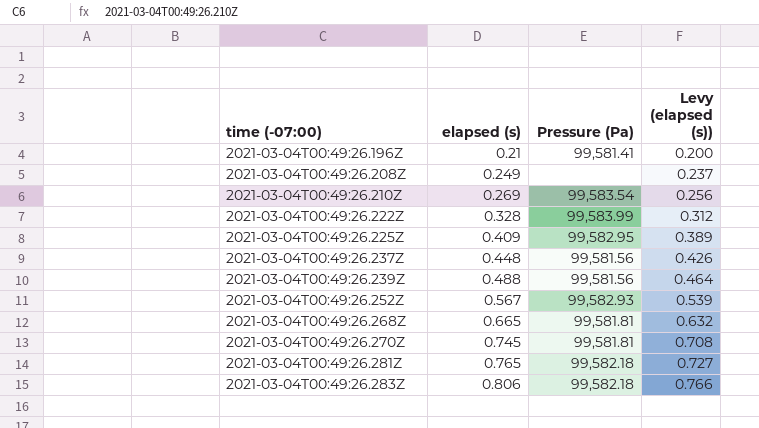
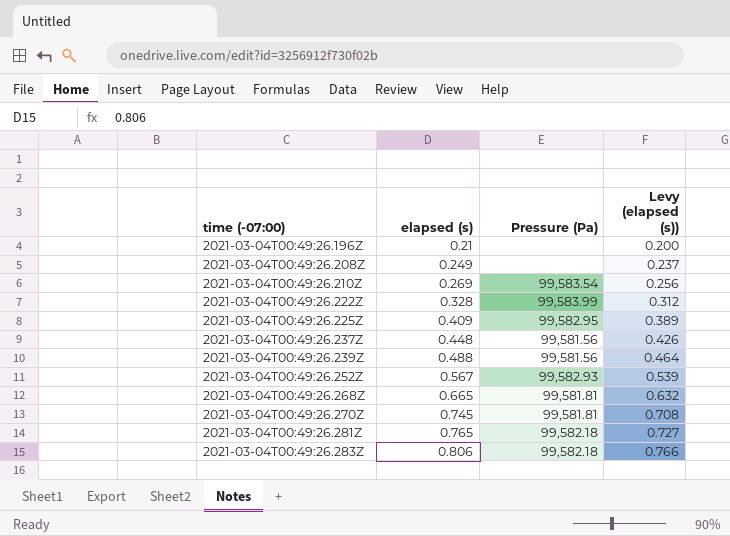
2021-03-04T00:49:26.196Z | Pressure (Pa): 99,581.41 -> none

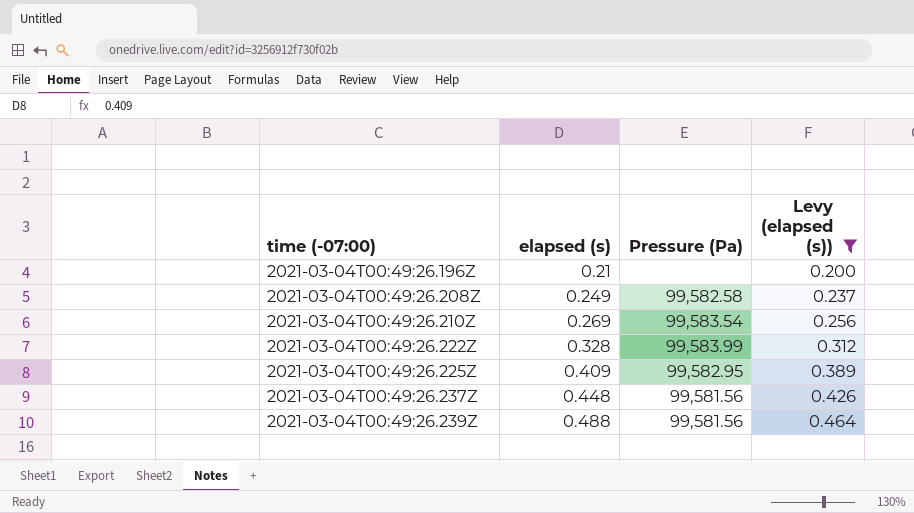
filter: none -> Levy (elapsed (s)) <= 0.464
2021-03-04T00:49:26.208Z | Pressure (Pa): none -> 99,582.58

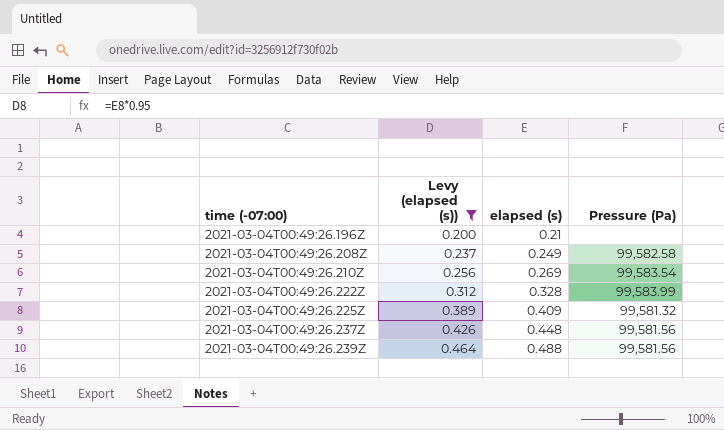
column Levy (elapsed (s)) | position: 4 -> 2
2021-03-04T00:49:26.225Z | Pressure (Pa): 99,582.95 -> 99,581.32

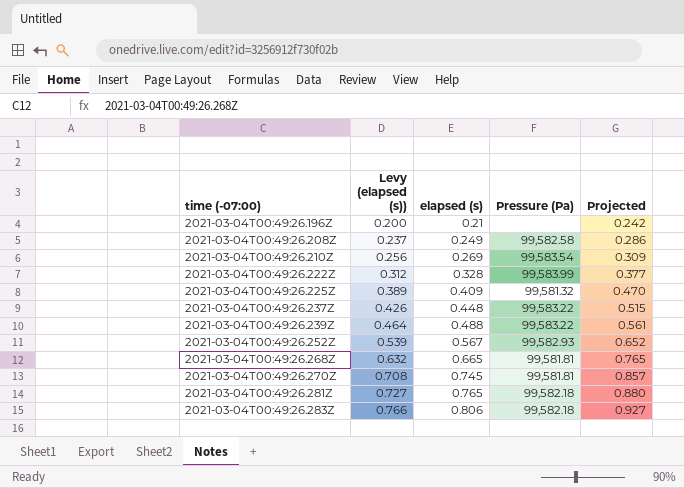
filter: Levy (elapsed (s)) <= 0.464 -> none
column Projected | formula: none -> [elapsed (s)] * 1.15
2021-03-04T00:49:26.237Z | Pressure (Pa): 99,581.56 -> 99,583.22
2021-03-04T00:49:26.239Z | Pressure (Pa): 99,581.56 -> 99,583.22

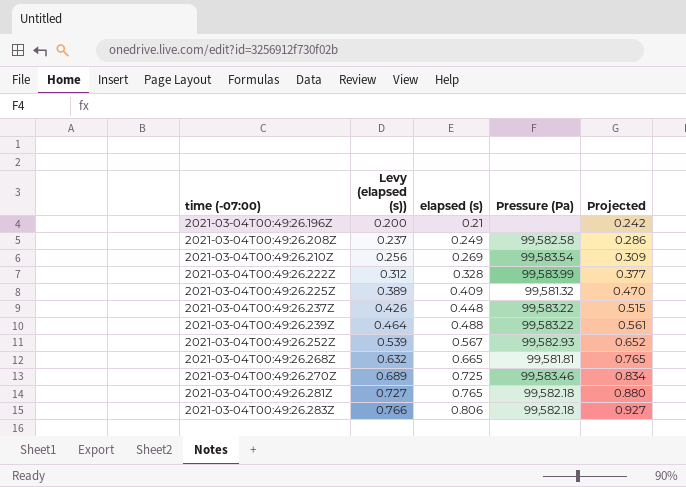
2021-03-04T00:49:26.270Z | Levy (elapsed (s)): 0.708 -> 0.689
2021-03-04T00:49:26.270Z | elapsed (s): 0.745 -> 0.725
2021-03-04T00:49:26.270Z | Pressure (Pa): 99,581.81 -> 99,583.46
2021-03-04T00:49:26.270Z | Projected: 0.857 -> 0.834

